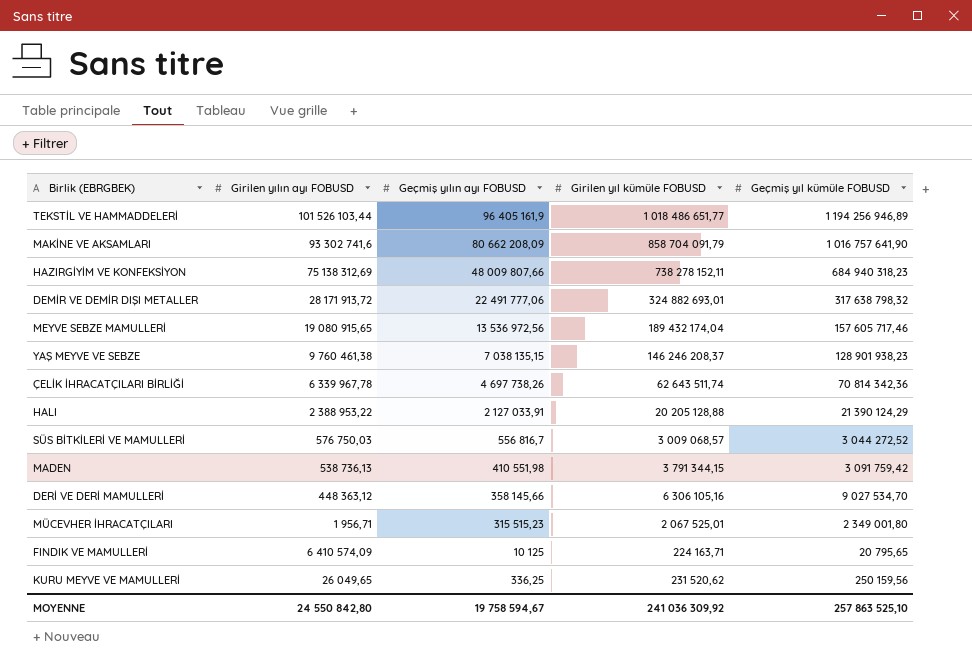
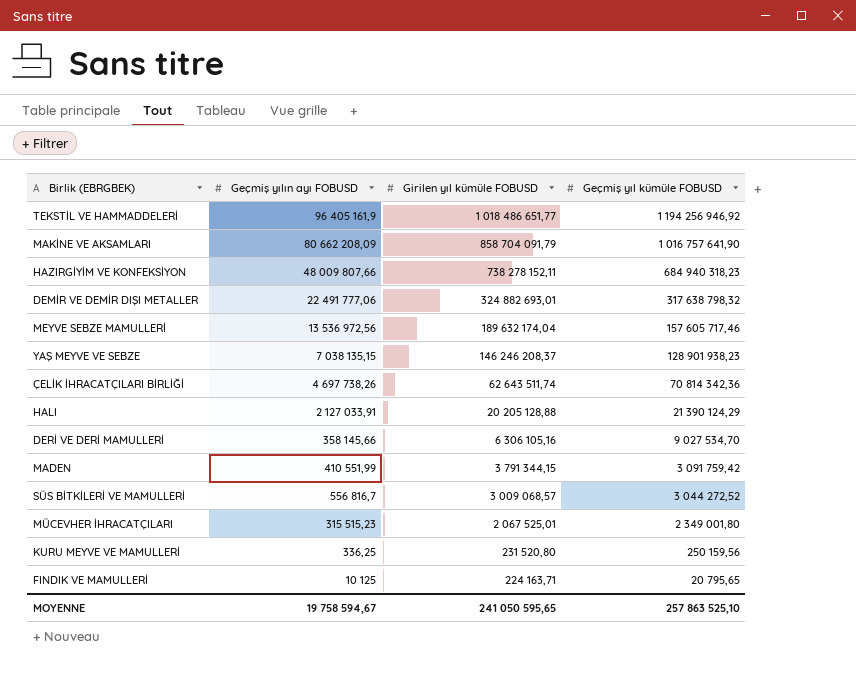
row order: Geçmiş yılın ayı FOBUSD descending -> Girilen yıl kümüle FOBUSD descending
column Girilen yılın ayı FOBUSD | position: 2 -> none
TEKSTİL VE HAMMADDELERİ | Geçmiş yıl kümüle FOBUSD: 1 194 256 946,89 -> 1 194 256 946,92
MEYVE SEBZE MAMULLERİ | Girilen yıl kümüle FOBUSD: 189 432 174,04 -> 189 632 174,04
MADEN | Geçmiş yılın ayı FOBUSD: 410 551,98 -> 410 551,99
KURU MEYVE VE MAMULLERİ | Girilen yıl kümüle FOBUSD: 231 520,62 -> 231 520,80
MOYENNE | Girilen yıl kümüle FOBUSD: 241 036 309,92 -> 241 050 595,65

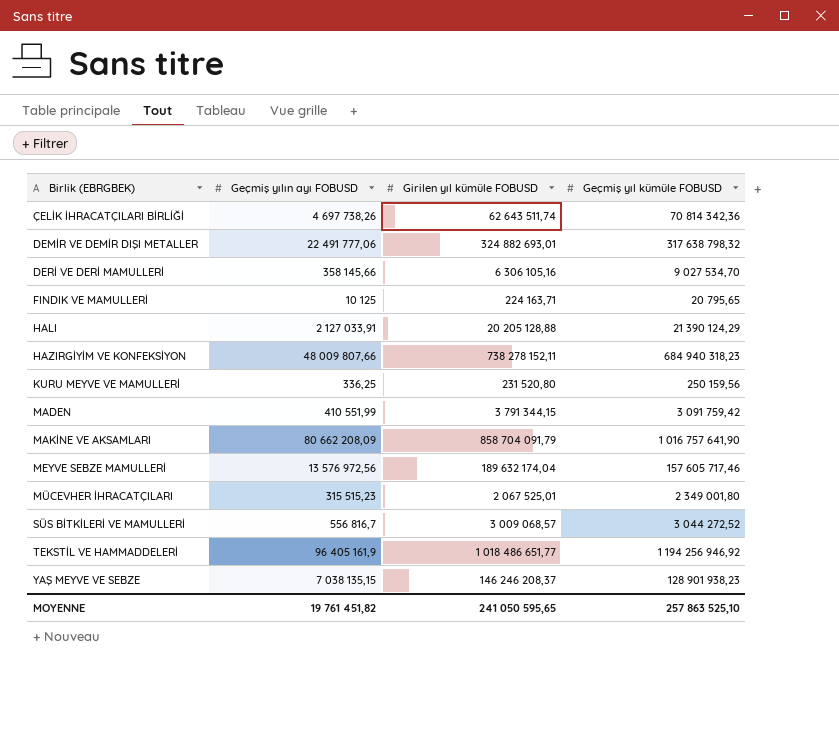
row order: Girilen yıl kümüle FOBUSD descending -> Birlik (EBRGBEK) ascending
MEYVE SEBZE MAMULLERİ | Geçmiş yılın ayı FOBUSD: 13 536 972,56 -> 13 576 972,56
MOYENNE | Geçmiş yılın ayı FOBUSD: 19 758 594,67 -> 19 761 451,82

